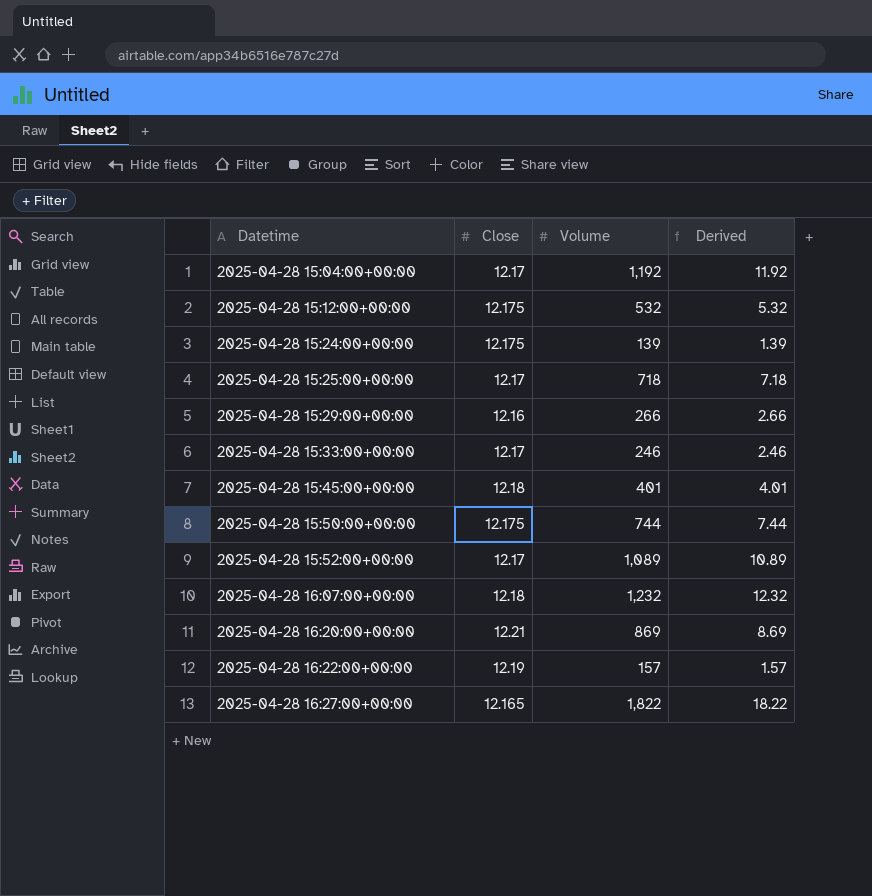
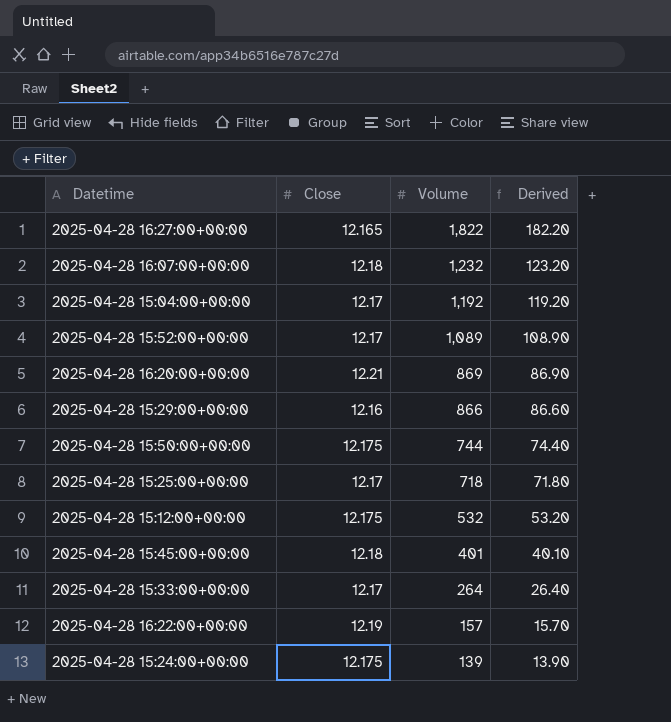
row order: Datetime ascending -> Volume descending
column Derived | formula: [Volume] * 0.01 -> [Volume] * 0.1
2025-04-28 15:29:00+00:00 | Volume: 266 -> 866
2025-04-28 15:33:00+00:00 | Volume: 246 -> 264

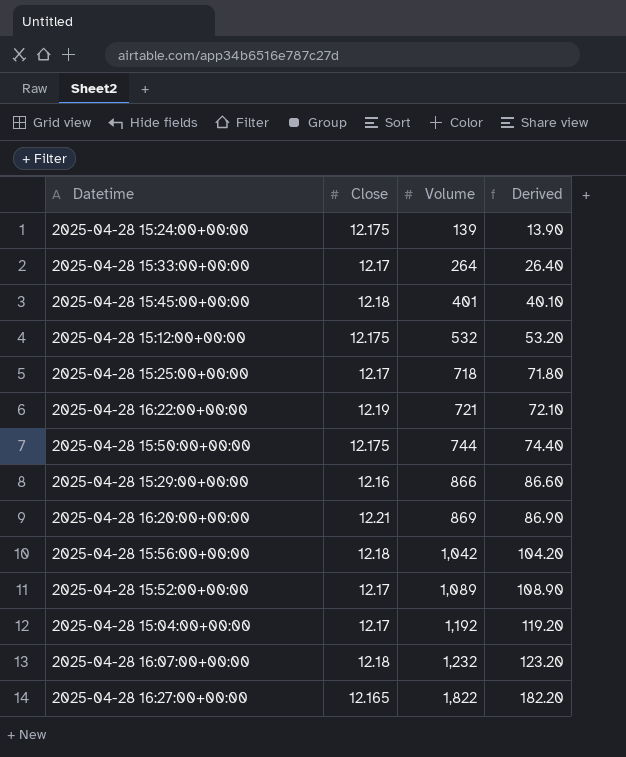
row order: Volume descending -> Volume ascending
2025-04-28 16:22:00+00:00 | Volume: 157 -> 721
2025-04-28 16:22:00+00:00 | Derived: 15.70 -> 72.10
row 2025-04-28 15:56:00+00:00: none -> 12.18 | 1,042 | 104.20

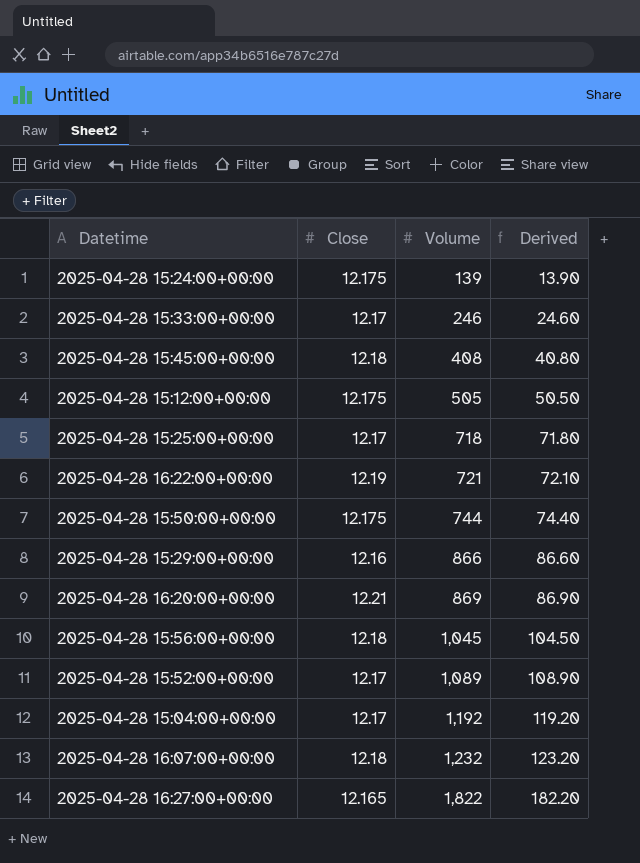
2025-04-28 15:33:00+00:00 | Volume: 264 -> 246
2025-04-28 15:33:00+00:00 | Derived: 26.40 -> 24.60
2025-04-28 15:45:00+00:00 | Volume: 401 -> 408
2025-04-28 15:45:00+00:00 | Derived: 40.10 -> 40.80
2025-04-28 15:12:00+00:00 | Volume: 532 -> 505
2025-04-28 15:12:00+00:00 | Derived: 53.20 -> 50.50
2025-04-28 15:56:00+00:00 | Volume: 1,042 -> 1,045
2025-04-28 15:56:00+00:00 | Derived: 104.20 -> 104.50

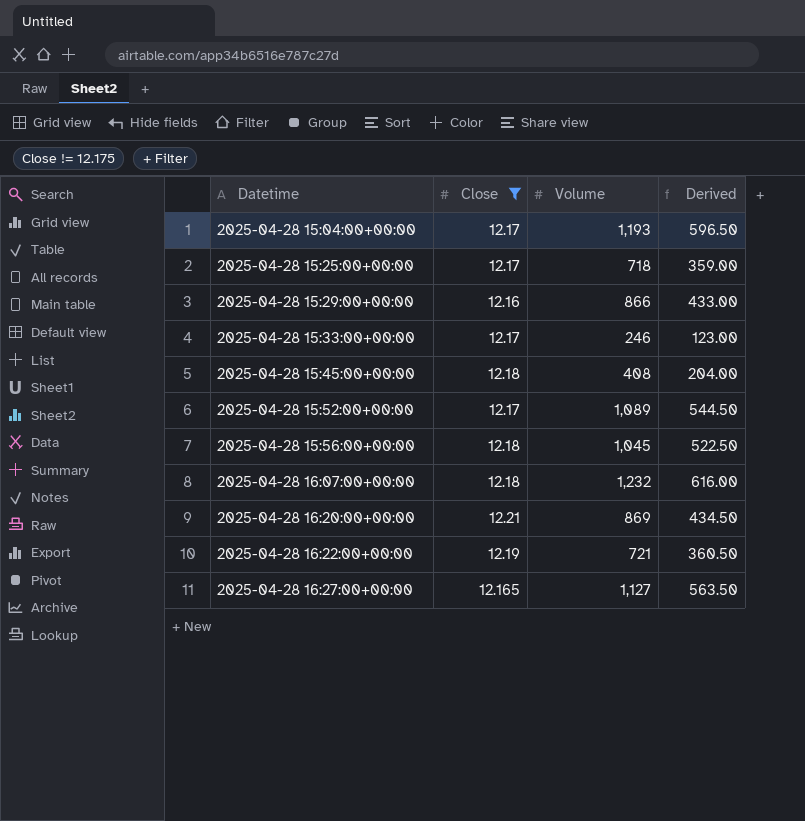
filter: none -> Close != 12.175
row order: Volume ascending -> Datetime ascending
column Derived | formula: [Volume] * 0.1 -> [Volume] * 0.5
2025-04-28 15:04:00+00:00 | Volume: 1,192 -> 1,193
2025-04-28 16:27:00+00:00 | Volume: 1,822 -> 1,127

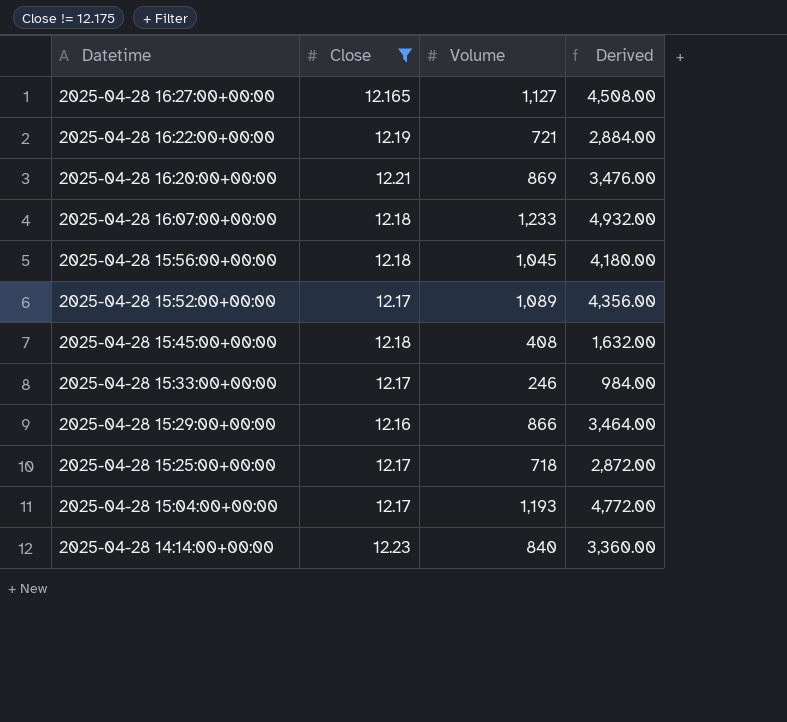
row order: Datetime ascending -> Datetime descending
column Derived | formula: [Volume] * 0.5 -> [Volume] * 4
2025-04-28 16:07:00+00:00 | Volume: 1,232 -> 1,233
row 2025-04-28 14:14:00+00:00: none -> 12.23 | 840 | 3,360.00

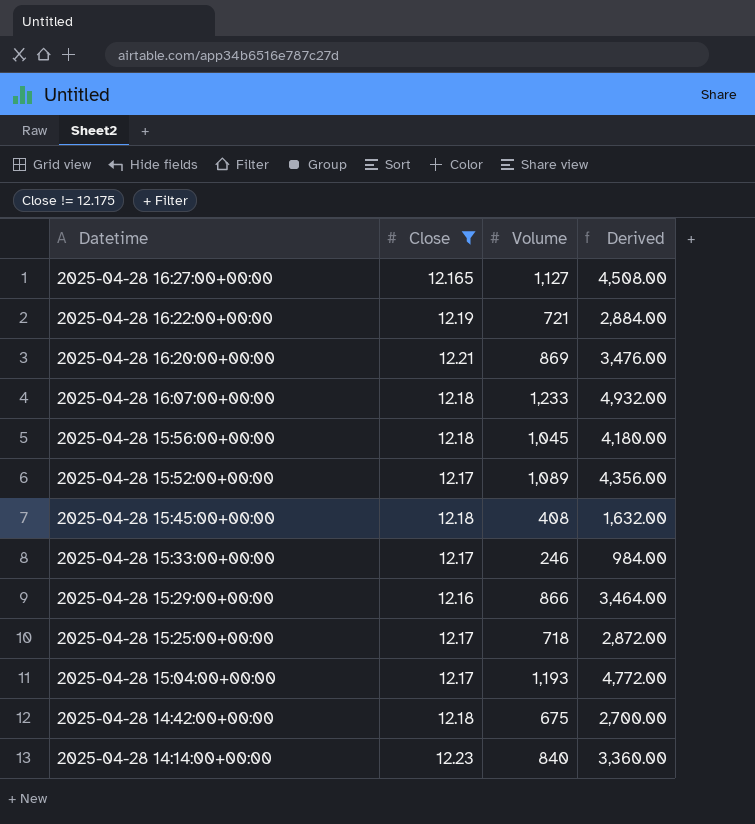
row 2025-04-28 14:42:00+00:00: none -> 12.18 | 675 | 2,700.00

